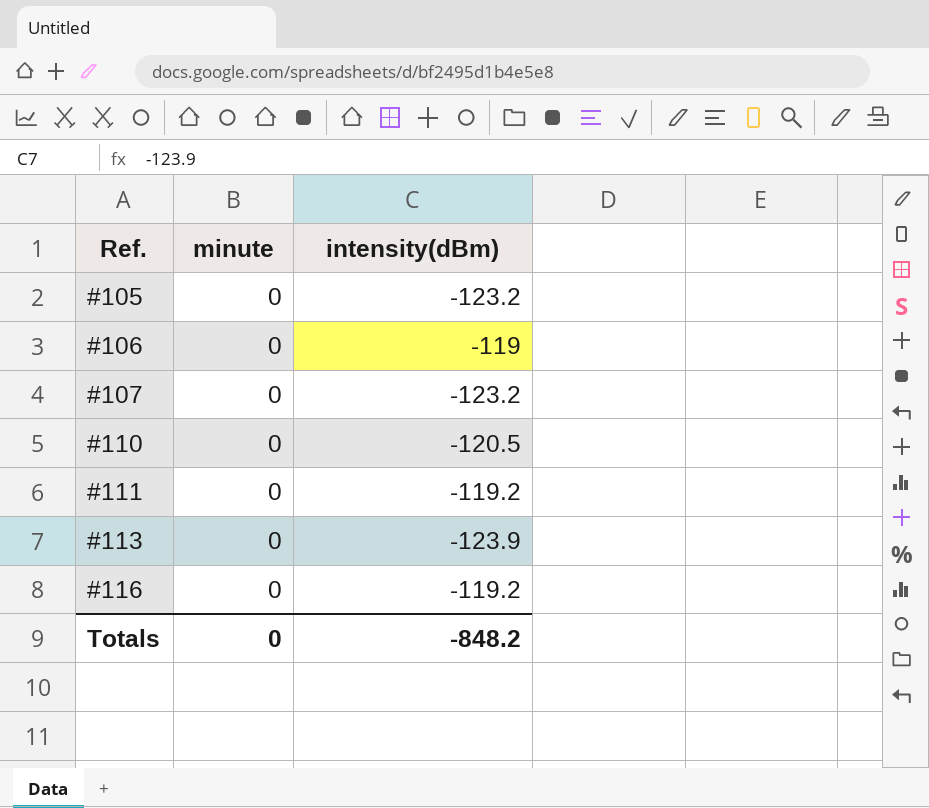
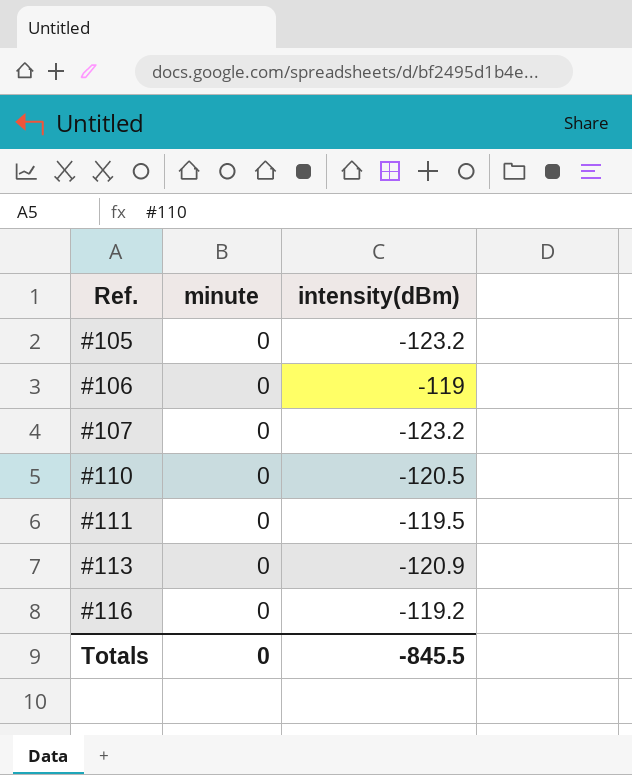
#111 | intensity(dBm): -119.2 -> -119.5
#113 | intensity(dBm): -123.9 -> -120.9
Totals | intensity(dBm): -848.2 -> -845.5

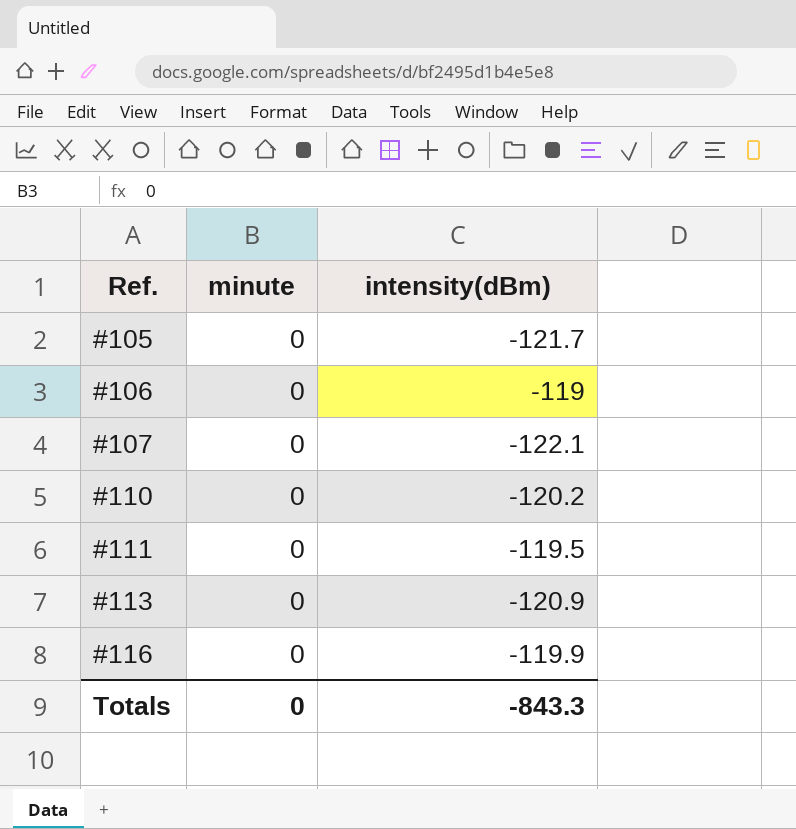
#105 | intensity(dBm): -123.2 -> -121.7
#107 | intensity(dBm): -123.2 -> -122.1
#110 | intensity(dBm): -120.5 -> -120.2
#116 | intensity(dBm): -119.2 -> -119.9
Totals | intensity(dBm): -845.5 -> -843.3

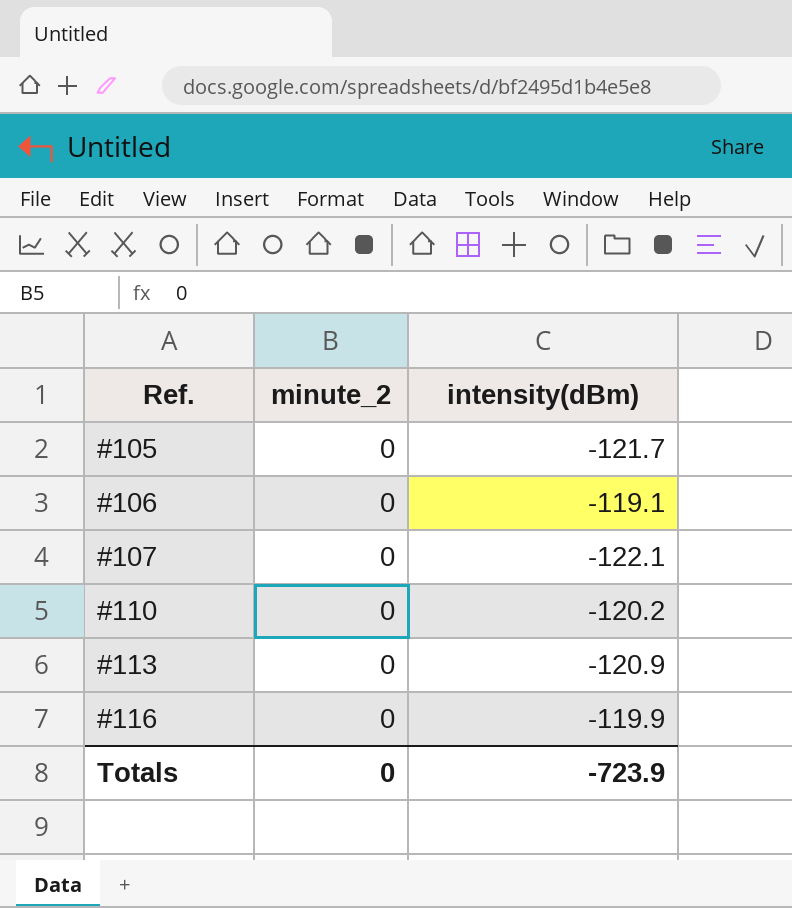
column name: minute -> minute_2
row #111: 0 | -119.5 -> none
#106 | intensity(dBm): -119 -> -119.1
Totals | intensity(dBm): -843.3 -> -723.9

